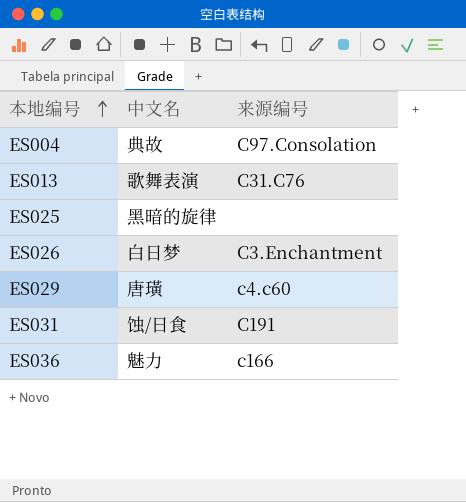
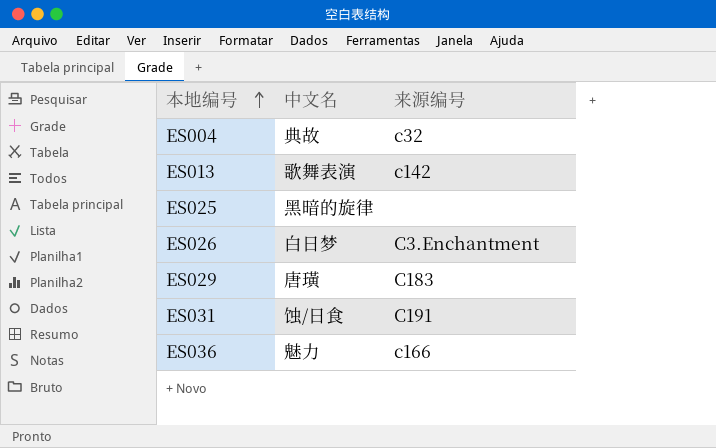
ES004 | 来源编号: C97.Consolation -> c32
ES013 | 来源编号: C31.C76 -> c142
ES029 | 来源编号: c4.c60 -> C183

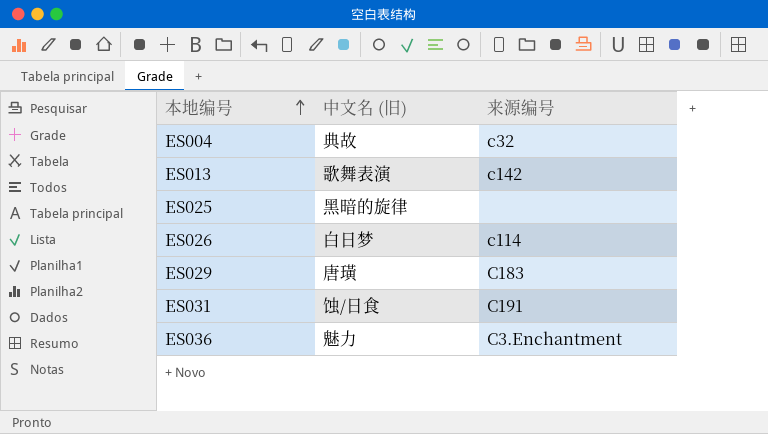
column name: 中文名 -> 中文名 (旧)
ES026 | 来源编号: C3.Enchantment -> c114
ES036 | 来源编号: c166 -> C3.Enchantment

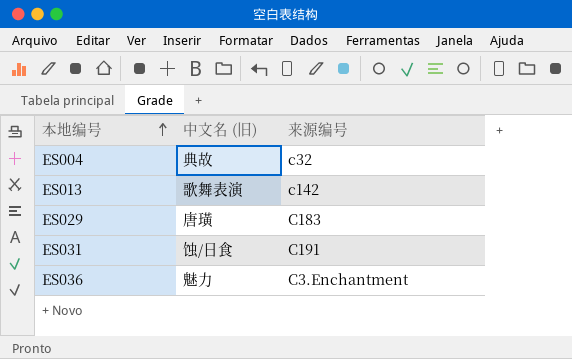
row ES025: 黑暗的旋律 | none -> none
row ES026: 白日梦 | c114 -> none

